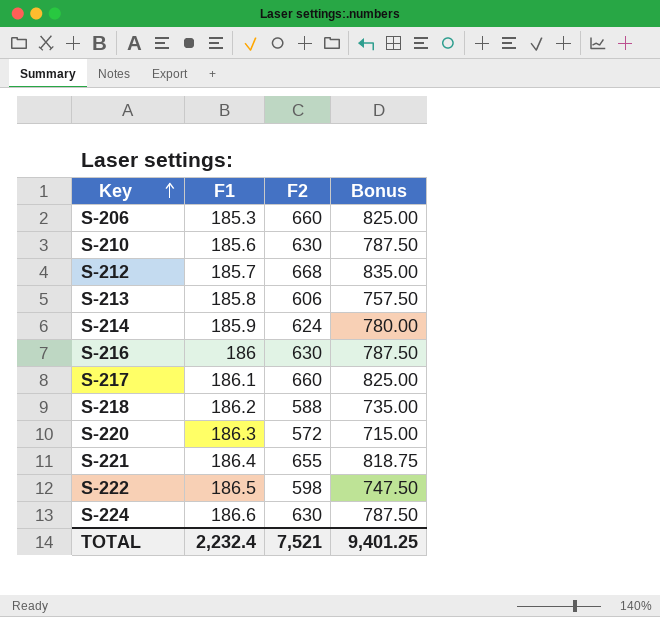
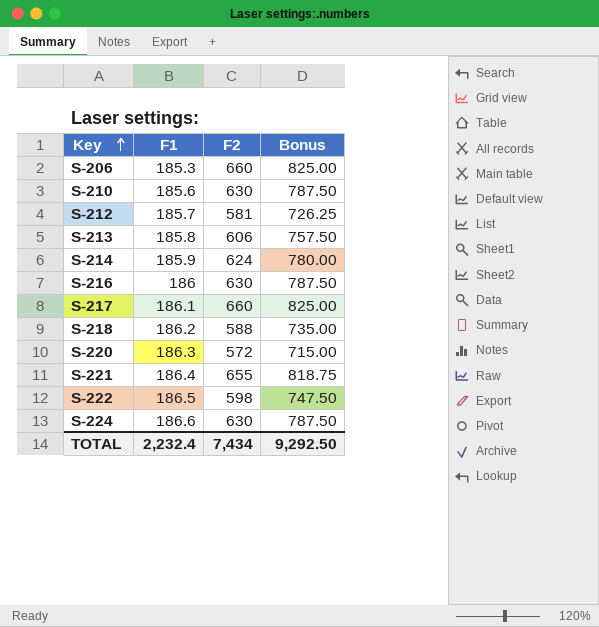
S-212 | F2: 668 -> 581
S-212 | Bonus: 835.00 -> 726.25
TOTAL | F2: 7,521 -> 7,434
TOTAL | Bonus: 9,401.25 -> 9,292.50

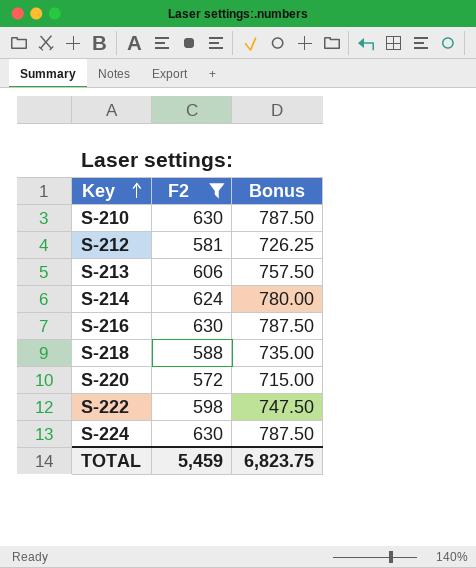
filter: none -> F2 <= 630
column F1 | position: 2 -> none
TOTAL | F2: 7,434 -> 5,459
TOTAL | Bonus: 9,292.50 -> 6,823.75

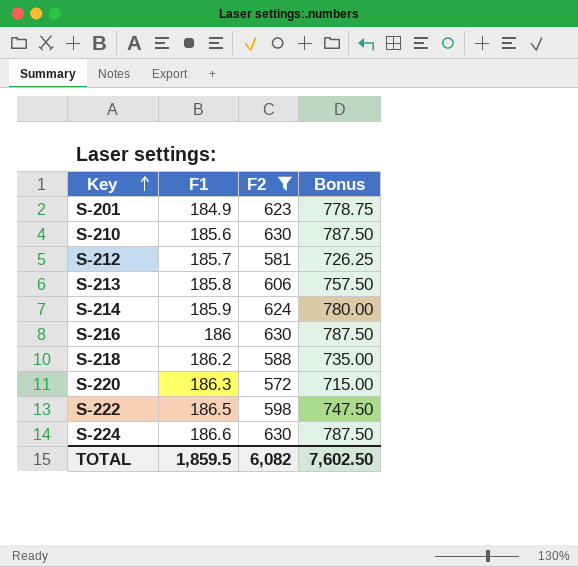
column F1 | position: none -> 2
row S-201: none -> 184.9 | 623 | 778.75
TOTAL | F2: 5,459 -> 6,082
TOTAL | Bonus: 6,823.75 -> 7,602.50

